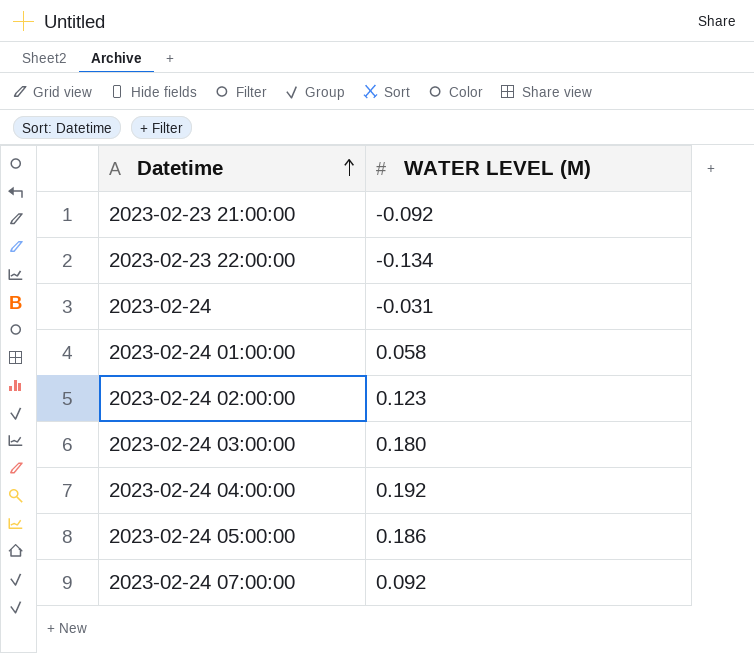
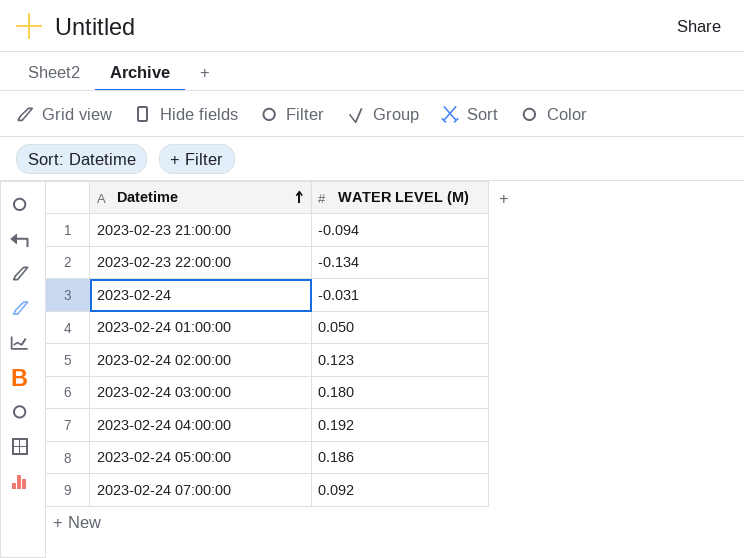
2023-02-23 21:00:00 | WATER LEVEL (M): -0.092 -> -0.094
2023-02-24 01:00:00 | WATER LEVEL (M): 0.058 -> 0.050

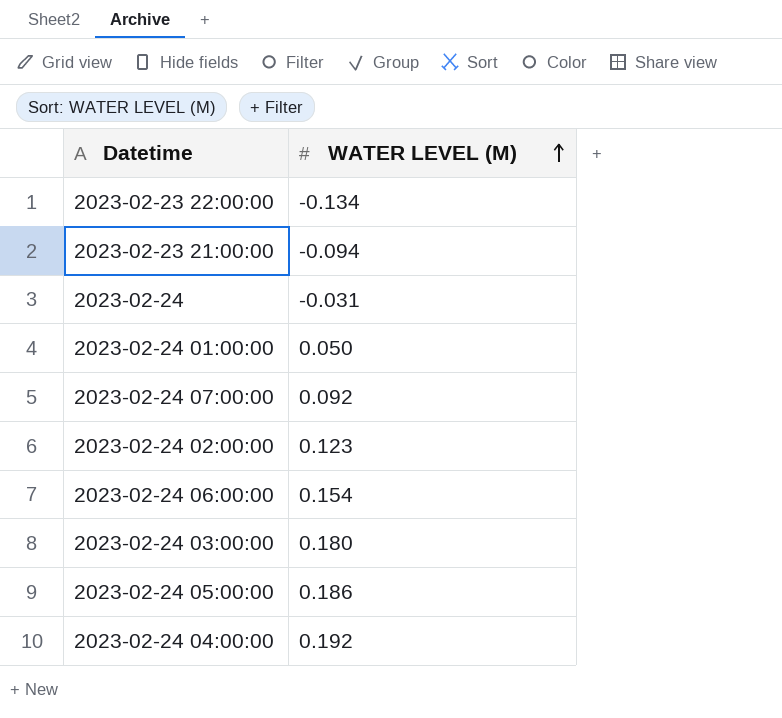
row order: Datetime ascending -> WATER LEVEL (M) ascending
row 2023-02-24 06:00:00: none -> 0.154

